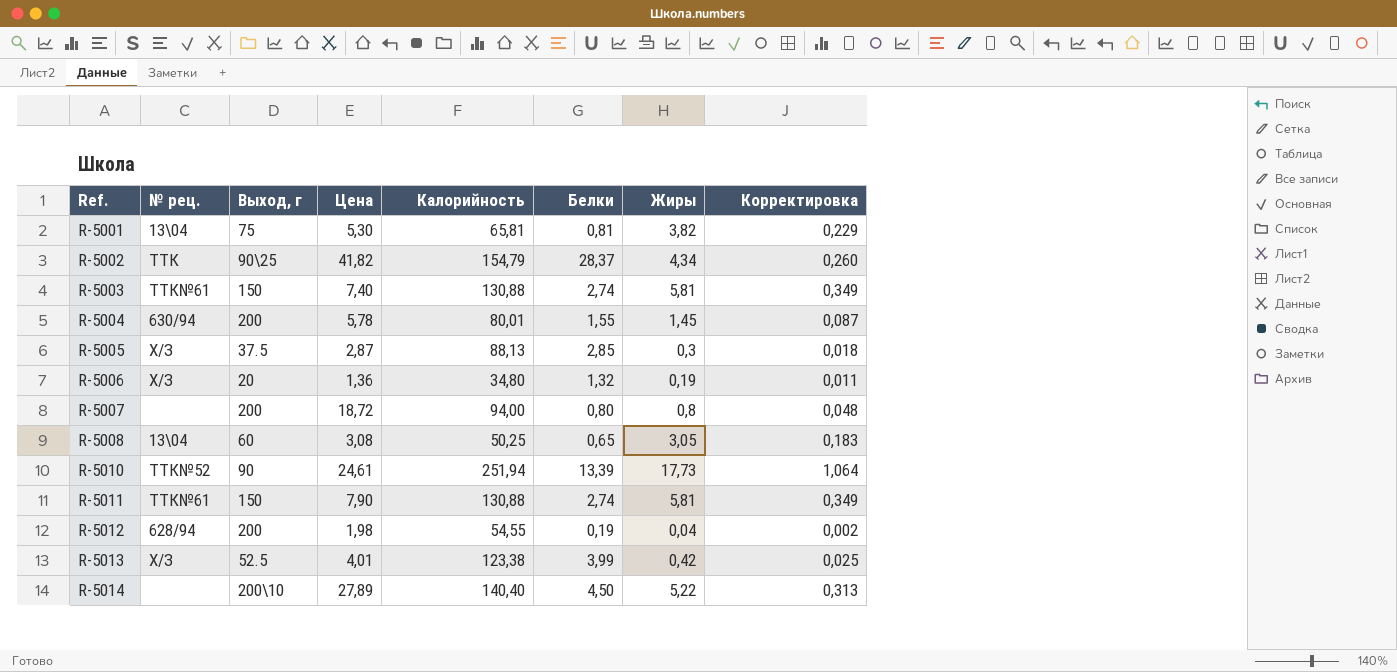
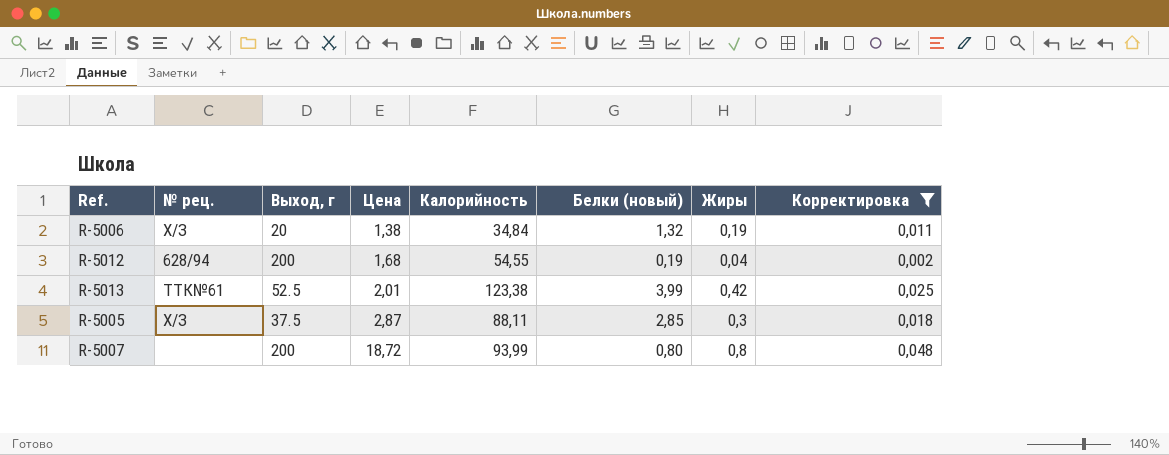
filter: none -> Корректировка <= 0,048
row order: Ref. ascending -> Цена ascending
column name: Белки -> Белки (новый)
R-5006 | Цена: 1,36 -> 1,38
R-5006 | Калорийность: 34,80 -> 34,84
R-5012 | Цена: 1,98 -> 1,68
R-5013 | № рец.: Х/З -> ТТК№61
R-5013 | Цена: 4,01 -> 2,01
R-5005 | Калорийность: 88,13 -> 88,11
R-5007 | Калорийность: 94,00 -> 93,99

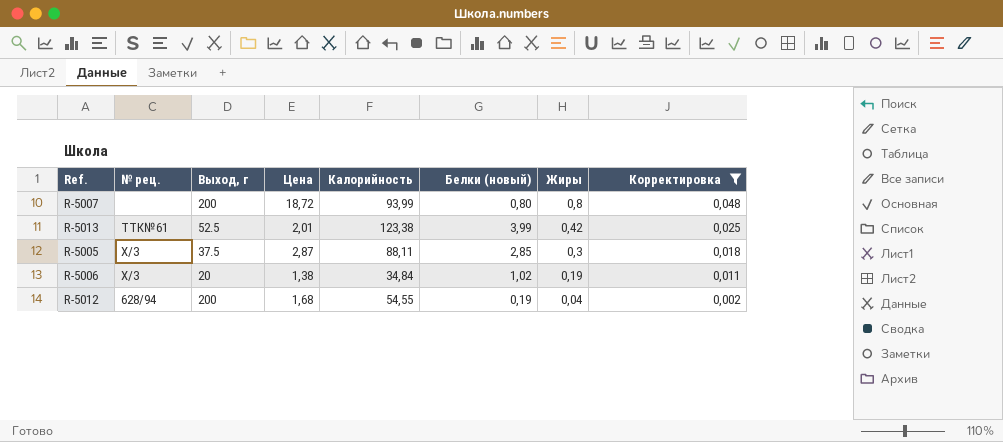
row order: Цена ascending -> Жиры descending
R-5006 | Белки (новый): 1,32 -> 1,02

